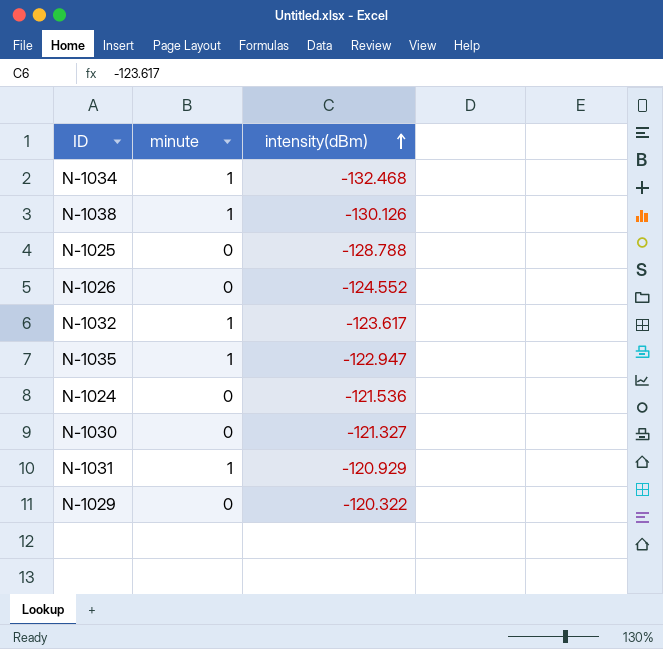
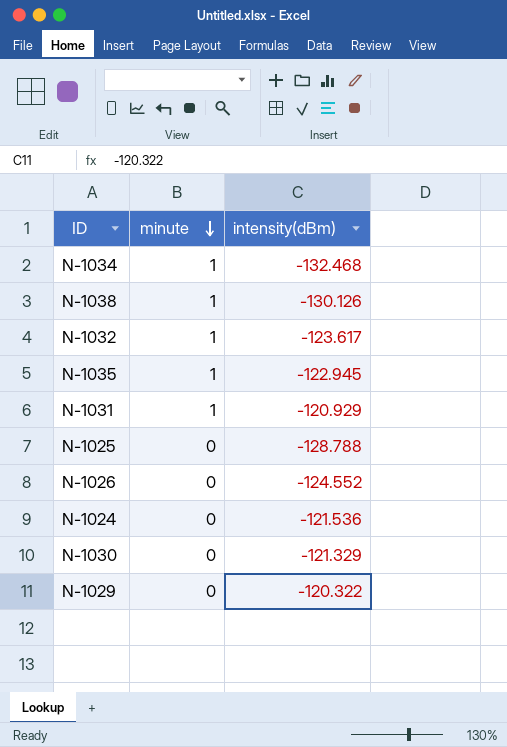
row order: intensity(dBm) ascending -> minute descending
N-1035 | intensity(dBm): -122.947 -> -122.945
N-1030 | intensity(dBm): -121.327 -> -121.329

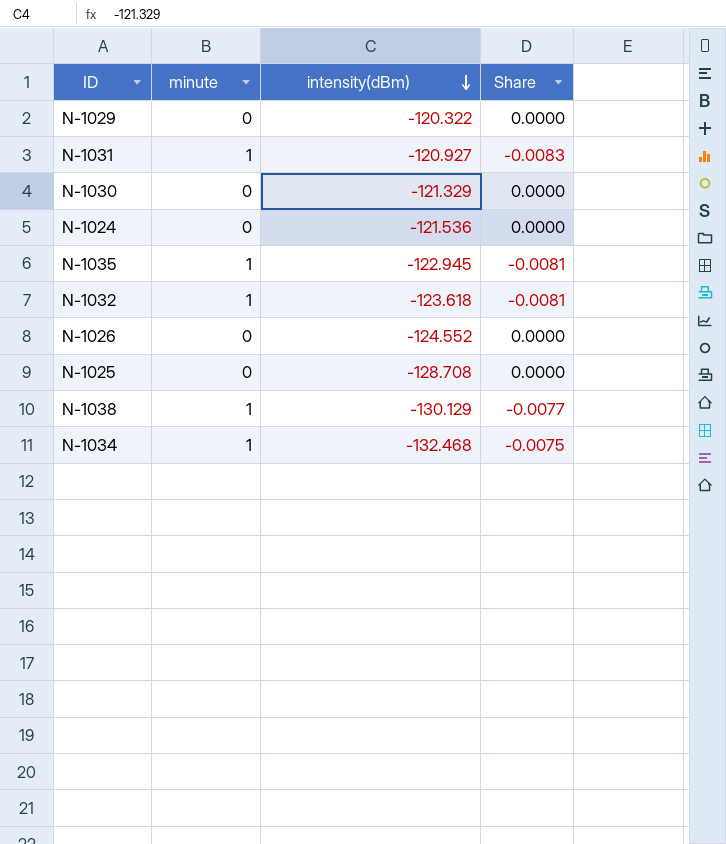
row order: minute descending -> intensity(dBm) descending
column Share | formula: none -> [minute] / [intensity(dBm)]
N-1031 | intensity(dBm): -120.929 -> -120.927
N-1032 | intensity(dBm): -123.617 -> -123.618
N-1025 | intensity(dBm): -128.788 -> -128.708
N-1038 | intensity(dBm): -130.126 -> -130.129

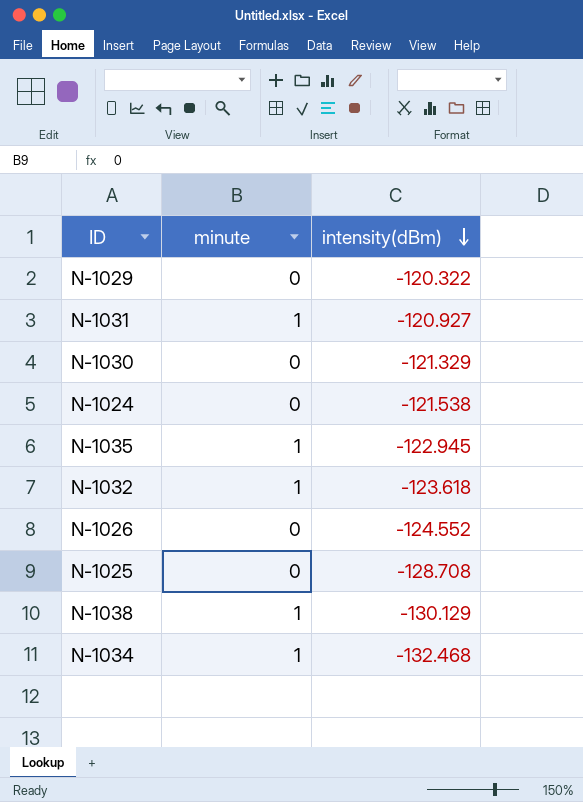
column Share | formula: [minute] / [intensity(dBm)] -> none
N-1024 | intensity(dBm): -121.536 -> -121.538

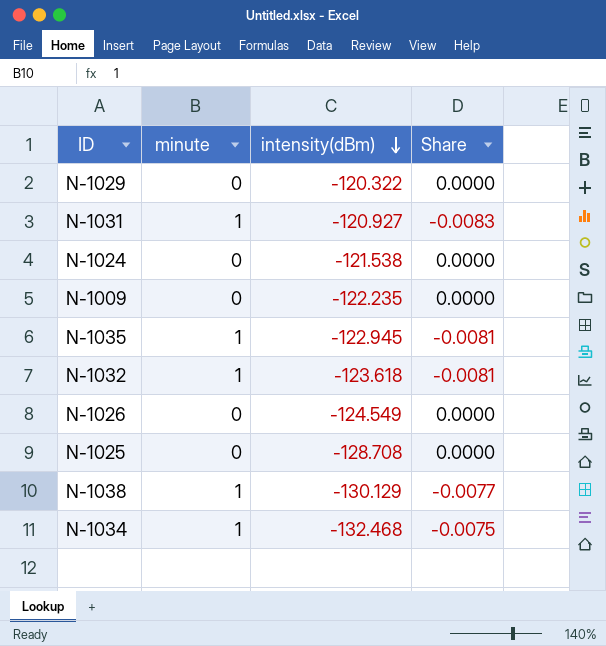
column Share | formula: none -> [minute] / [intensity(dBm)]
row N-1030: 0 | -121.329 -> none
row N-1009: none -> 0 | -122.235 | 0.0000
N-1026 | intensity(dBm): -124.552 -> -124.549

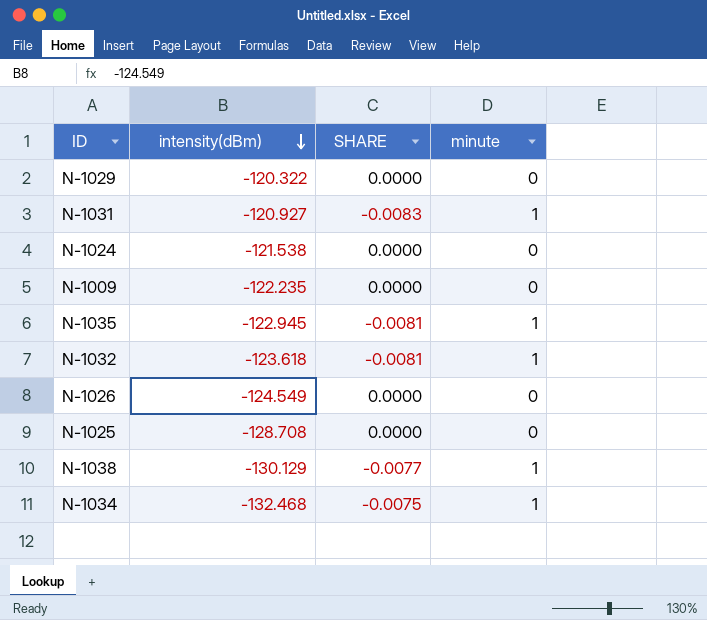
column name: Share -> SHARE
column minute | position: 2 -> 4

